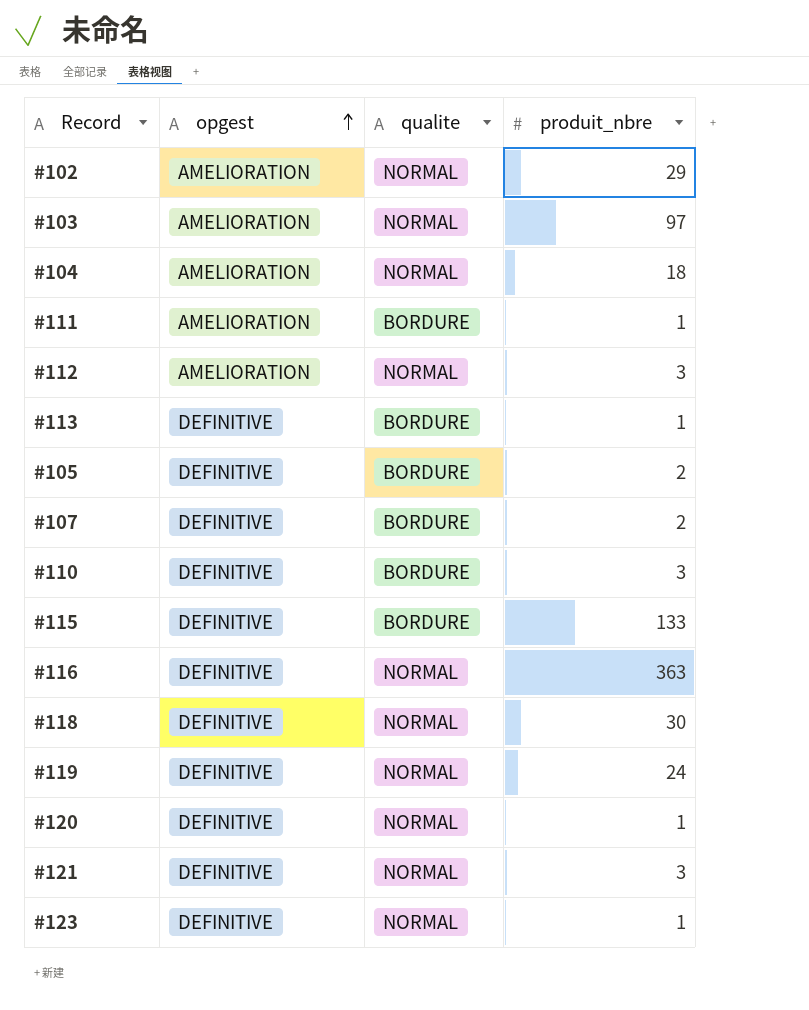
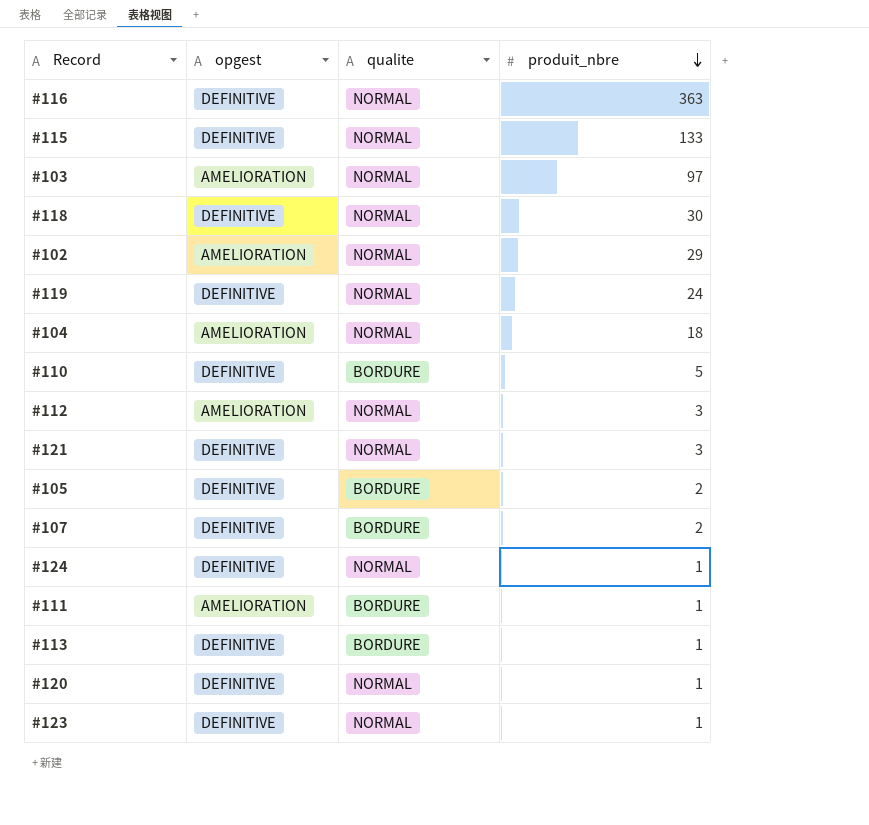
row order: opgest ascending -> produit_nbre descending
#115 | qualite: BORDURE -> NORMAL
#110 | produit_nbre: 3 -> 5
row #124: none -> DEFINITIVE | NORMAL | 1

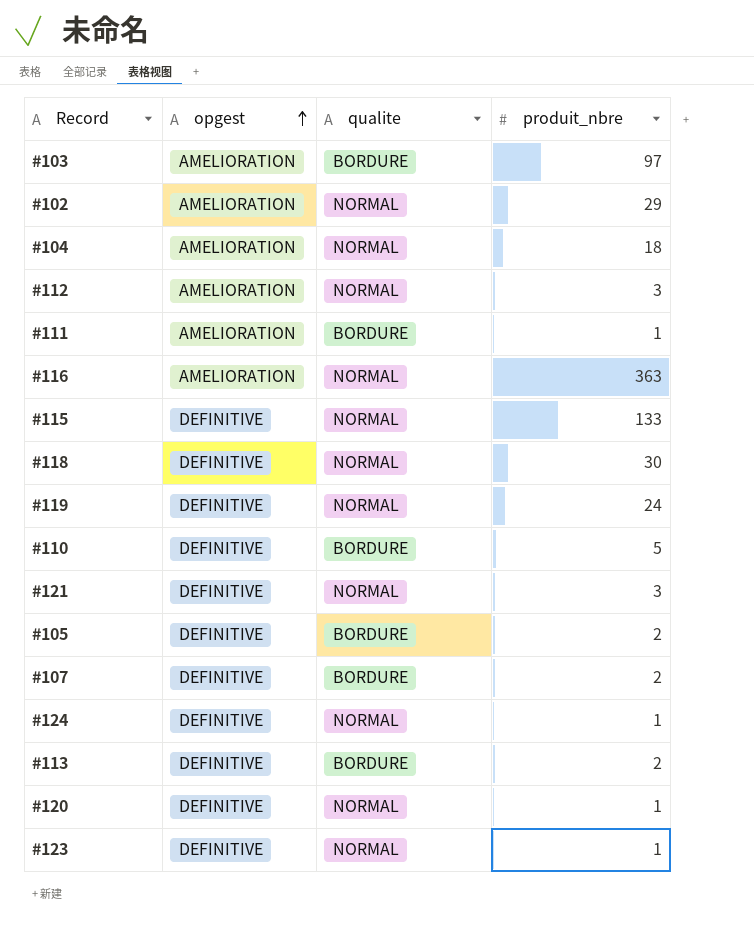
row order: produit_nbre descending -> opgest ascending
#103 | qualite: NORMAL -> BORDURE
#116 | opgest: DEFINITIVE -> AMELIORATION
#113 | produit_nbre: 1 -> 2

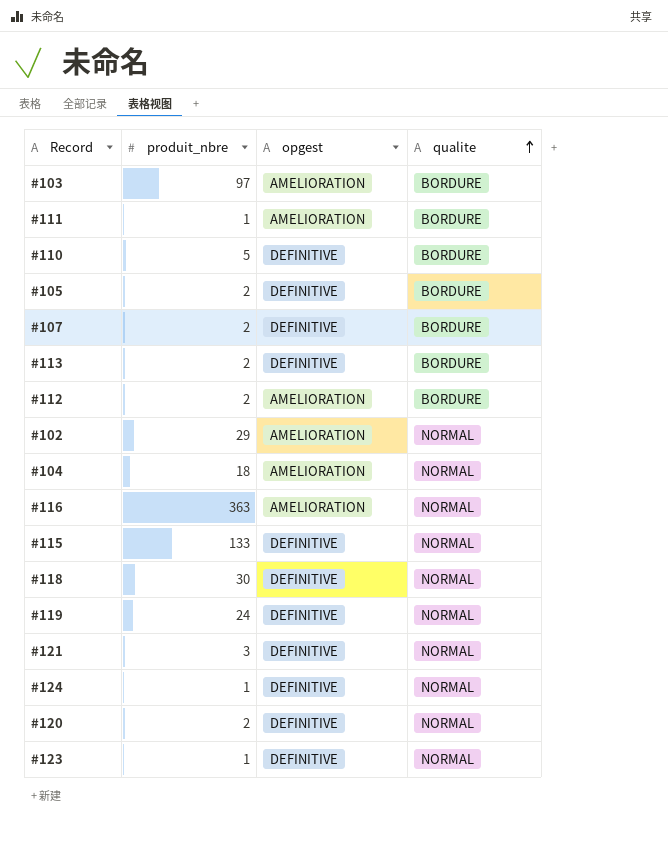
row order: opgest ascending -> qualite ascending
column produit_nbre | position: 4 -> 2
#112 | produit_nbre: 3 -> 2
#112 | qualite: NORMAL -> BORDURE
#120 | produit_nbre: 1 -> 2

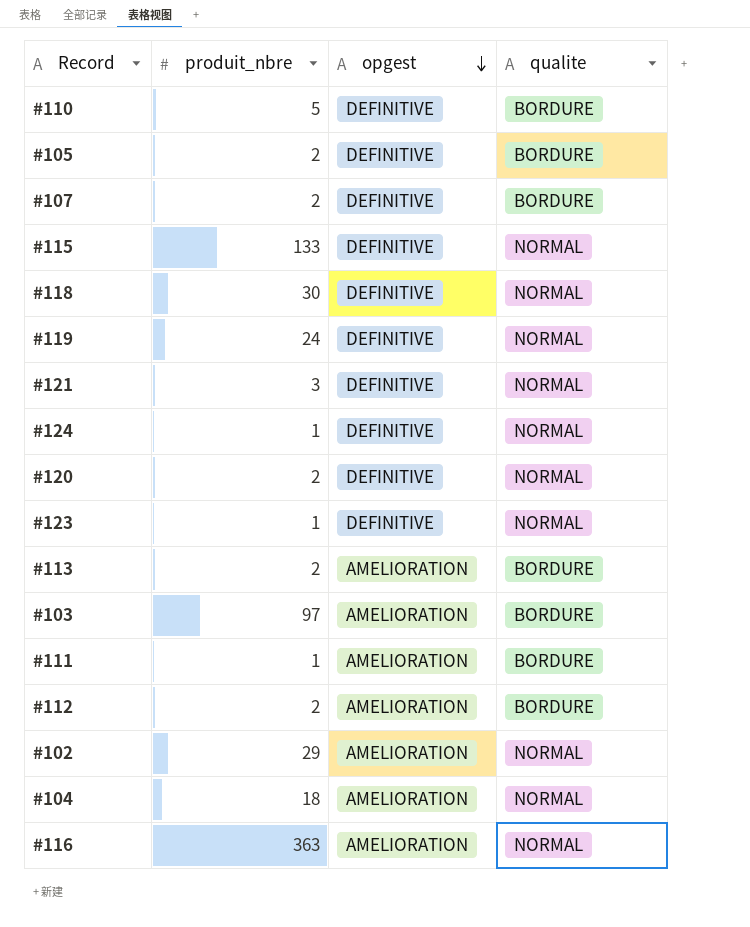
row order: qualite ascending -> opgest descending
#113 | opgest: DEFINITIVE -> AMELIORATION

